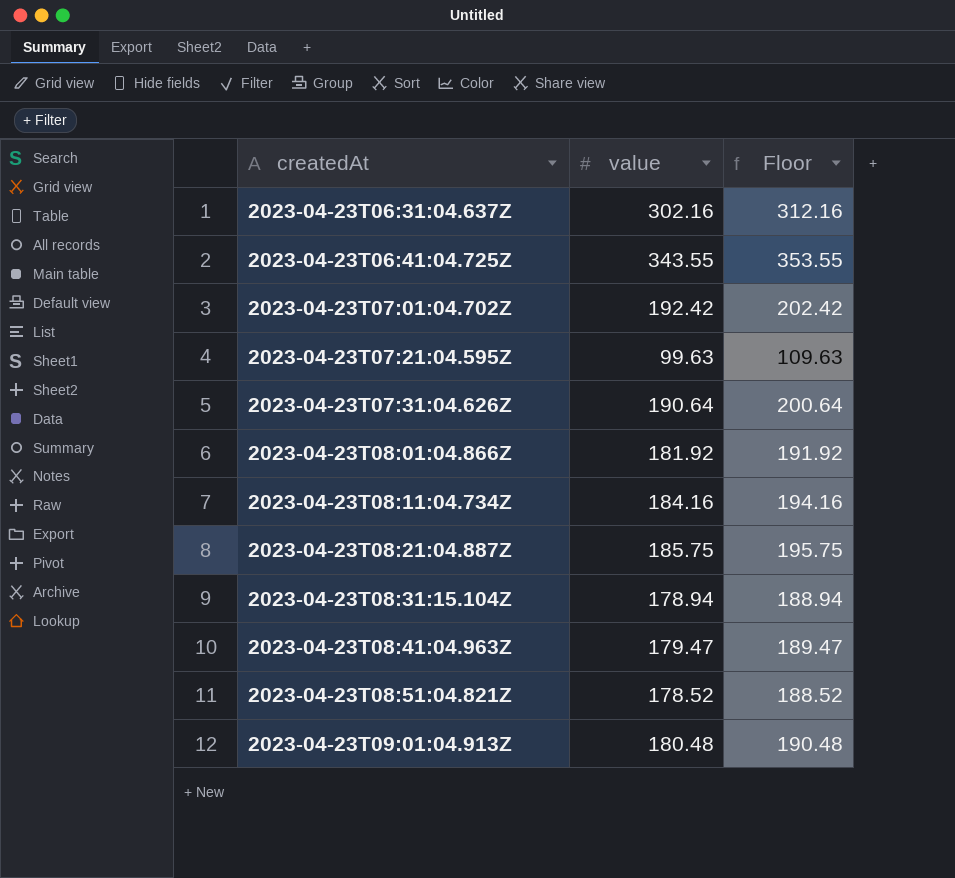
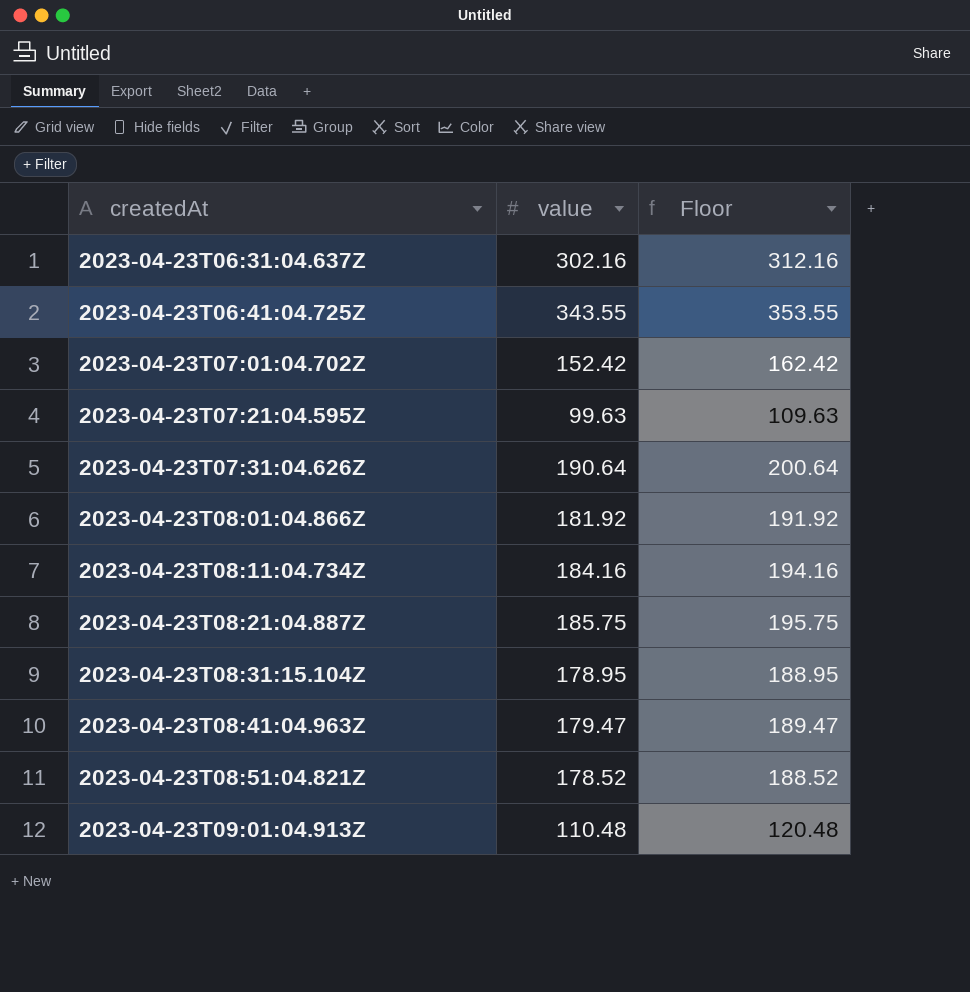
2023-04-23T07:01:04.702Z | value: 192.42 -> 152.42
2023-04-23T07:01:04.702Z | Floor: 202.42 -> 162.42
2023-04-23T08:31:15.104Z | value: 178.94 -> 178.95
2023-04-23T08:31:15.104Z | Floor: 188.94 -> 188.95
2023-04-23T09:01:04.913Z | value: 180.48 -> 110.48
2023-04-23T09:01:04.913Z | Floor: 190.48 -> 120.48

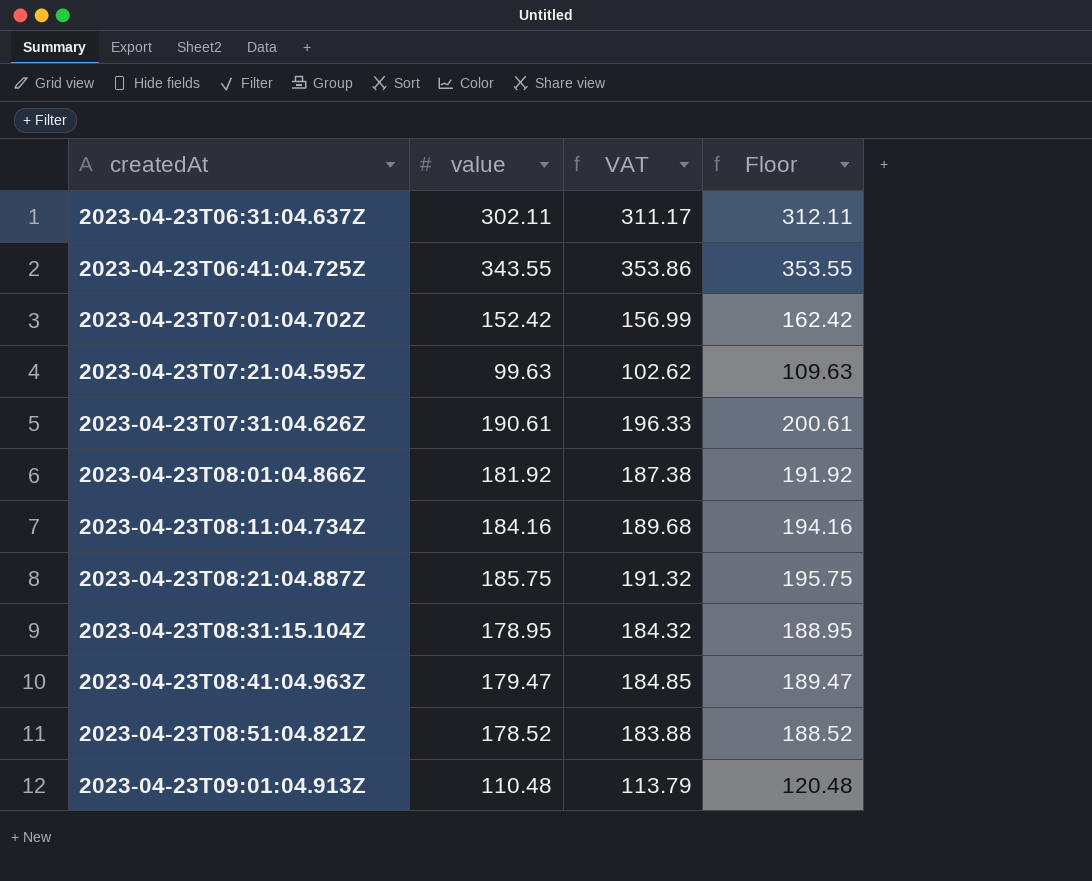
column VAT | formula: none -> [value] * 1.03
2023-04-23T06:31:04.637Z | value: 302.16 -> 302.11
2023-04-23T06:31:04.637Z | Floor: 312.16 -> 312.11
2023-04-23T07:31:04.626Z | value: 190.64 -> 190.61
2023-04-23T07:31:04.626Z | Floor: 200.64 -> 200.61

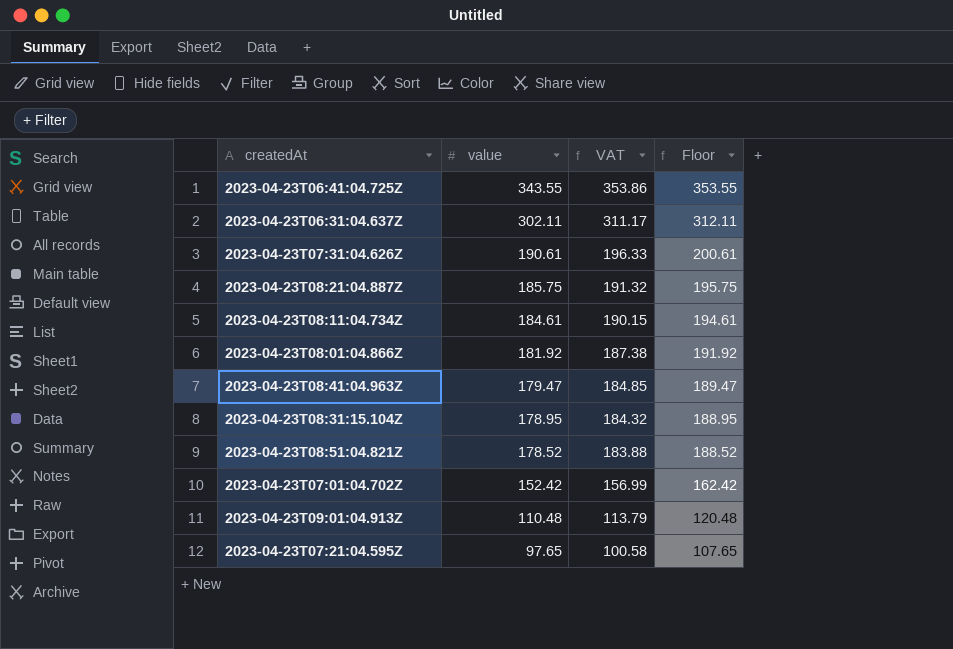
row order: createdAt ascending -> value descending
2023-04-23T08:11:04.734Z | value: 184.16 -> 184.61
2023-04-23T08:11:04.734Z | VAT: 189.68 -> 190.15
2023-04-23T08:11:04.734Z | Floor: 194.16 -> 194.61
2023-04-23T07:21:04.595Z | value: 99.63 -> 97.65
2023-04-23T07:21:04.595Z | VAT: 102.62 -> 100.58
2023-04-23T07:21:04.595Z | Floor: 109.63 -> 107.65

